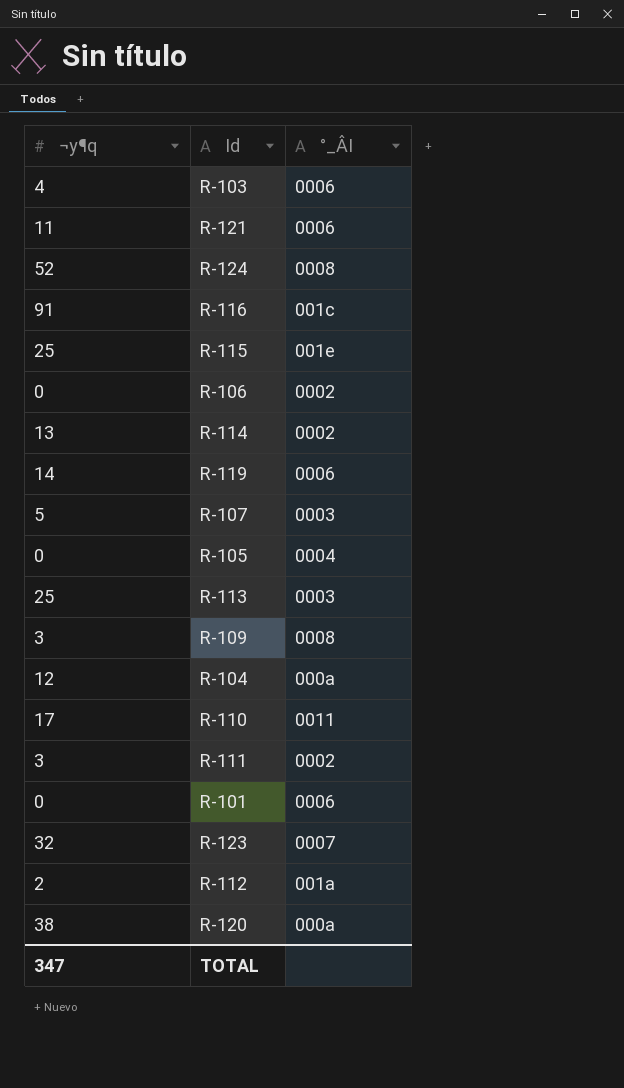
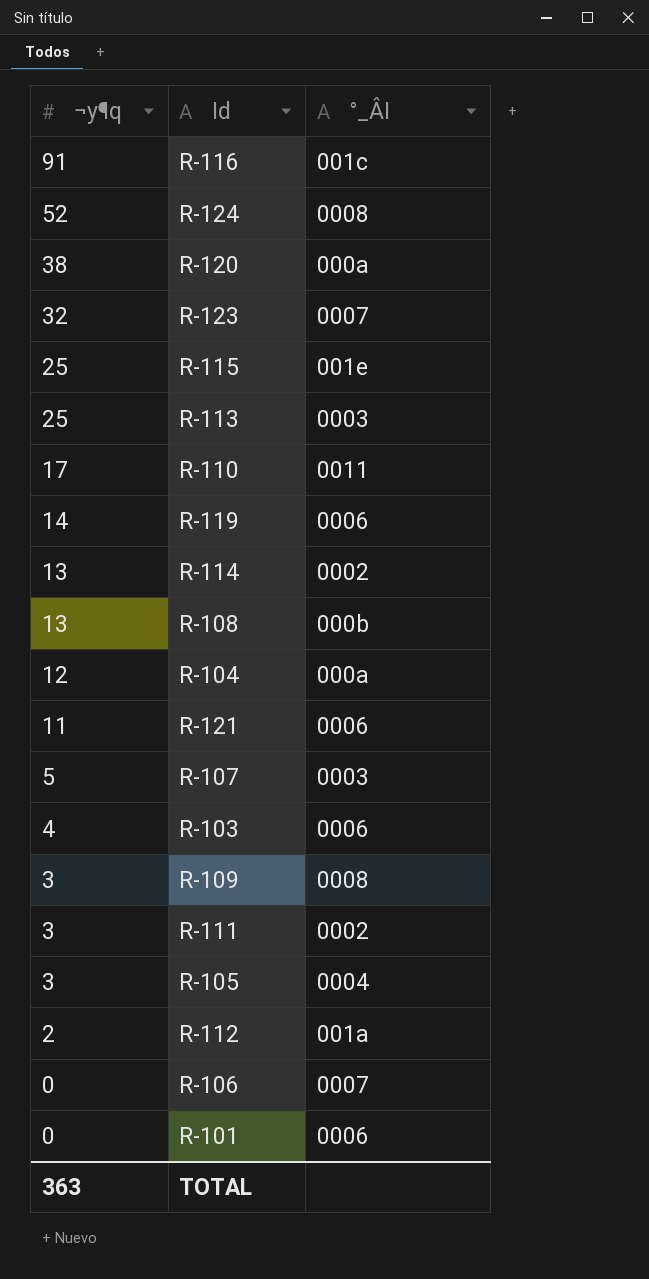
row order: none -> ¬y¶q descending
row R-108: none -> 13 | 000b
R-105 | ¬y¶q: 0 -> 3
R-106 | °_ÂI: 0002 -> 0007
TOTAL | ¬y¶q: 347 -> 363

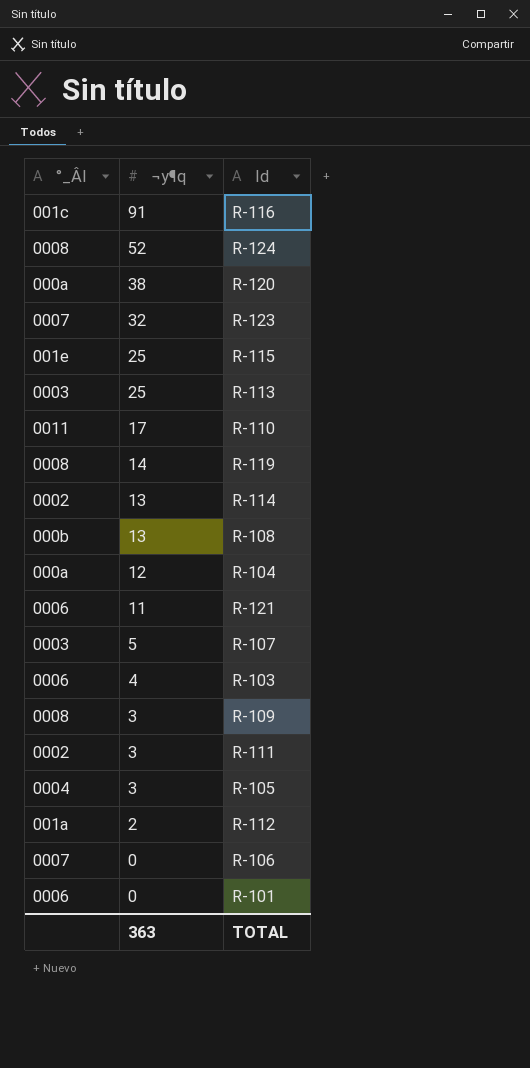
column °_ÂI | position: 3 -> 1
R-119 | °_ÂI: 0006 -> 0008

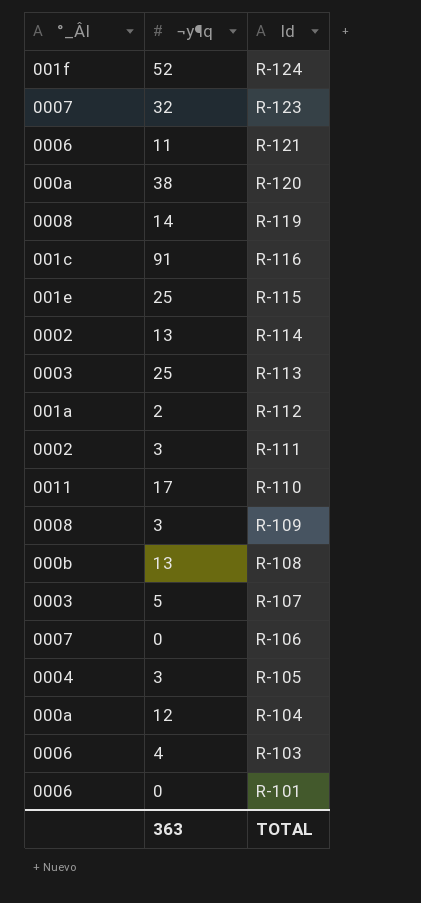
row order: ¬y¶q descending -> Id descending
R-124 | °_ÂI: 0008 -> 001f

